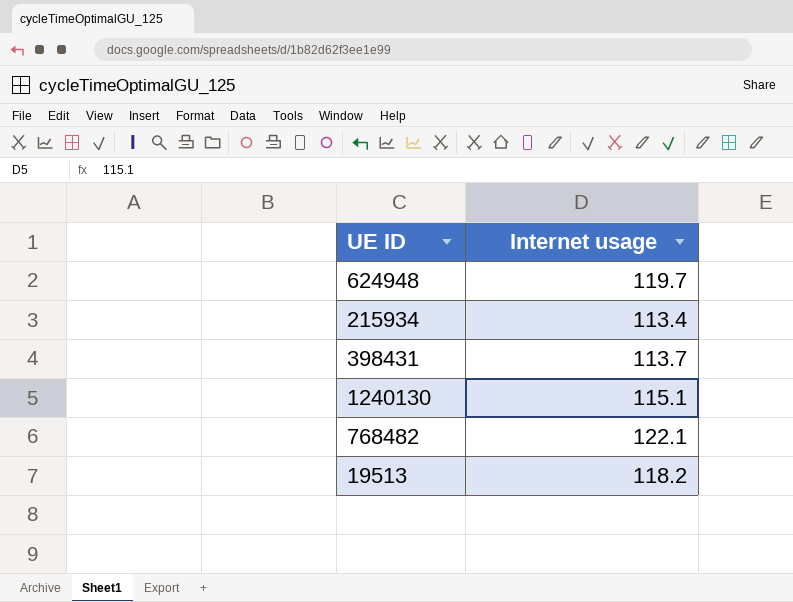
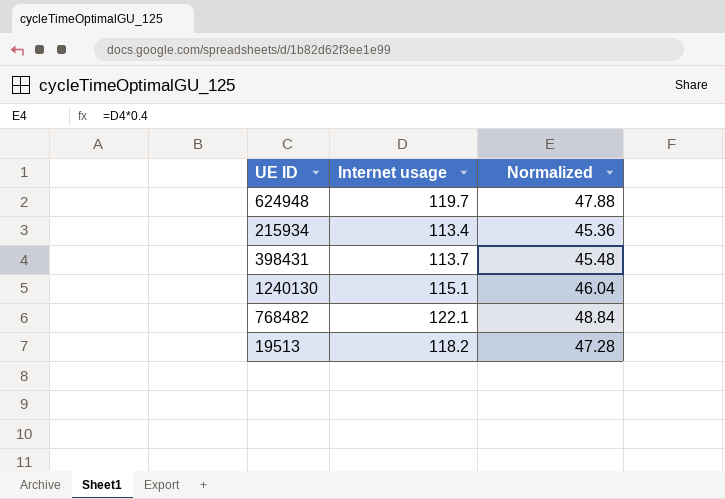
column Normalized | formula: none -> [Internet usage] * 0.4

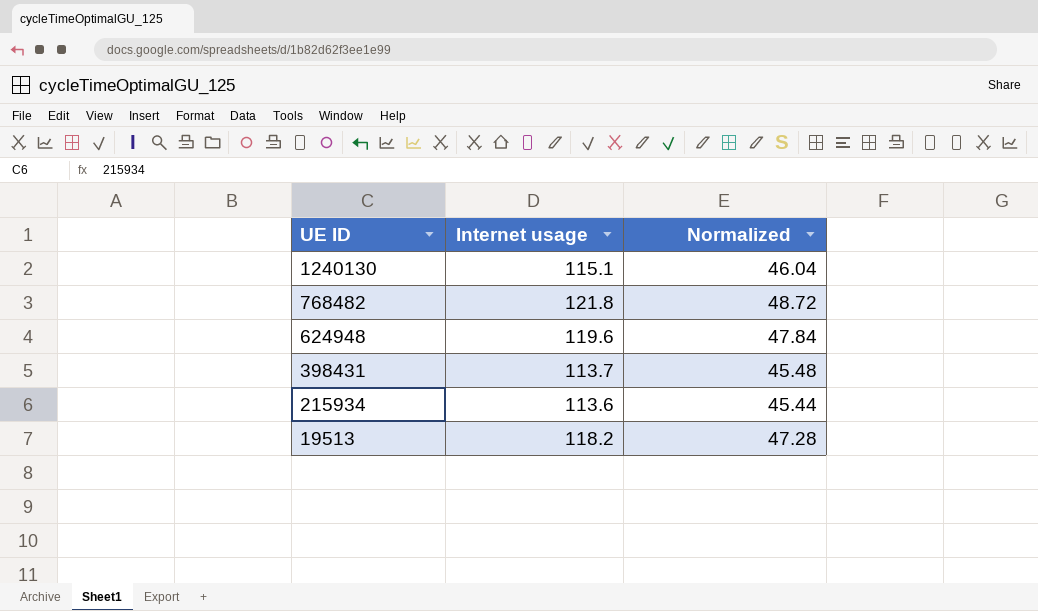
row order: none -> UE ID descending
768482 | Internet usage: 122.1 -> 121.8
768482 | Normalized: 48.84 -> 48.72
624948 | Internet usage: 119.7 -> 119.6
624948 | Normalized: 47.88 -> 47.84
215934 | Internet usage: 113.4 -> 113.6
215934 | Normalized: 45.36 -> 45.44

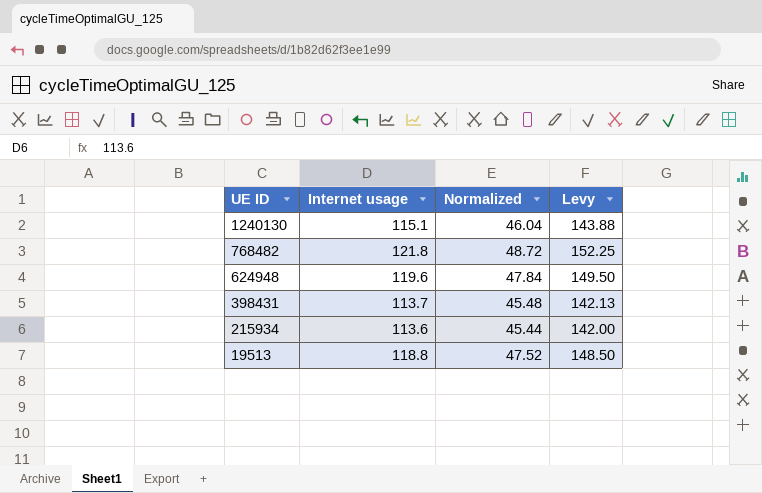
column Levy | formula: none -> [Internet usage] * 1.25
19513 | Internet usage: 118.2 -> 118.8
19513 | Normalized: 47.28 -> 47.52

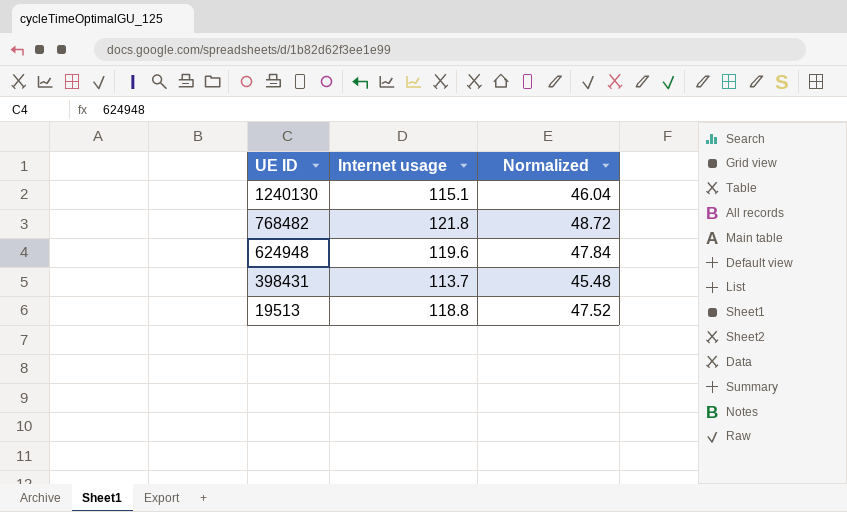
column Levy | formula: [Internet usage] * 1.25 -> none
row 215934: 113.6 | 45.44 | 142.00 -> none

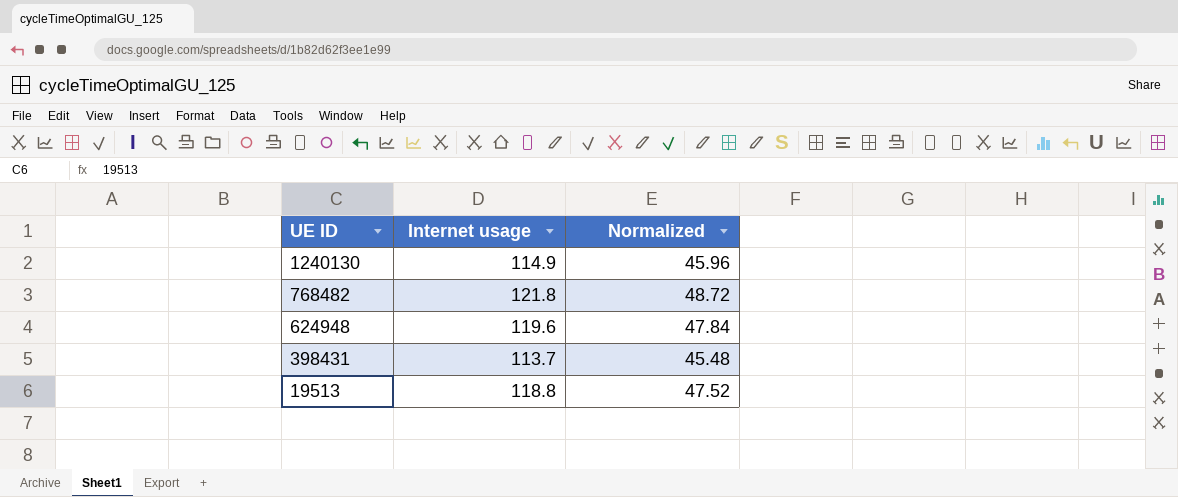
1240130 | Internet usage: 115.1 -> 114.9
1240130 | Normalized: 46.04 -> 45.96

